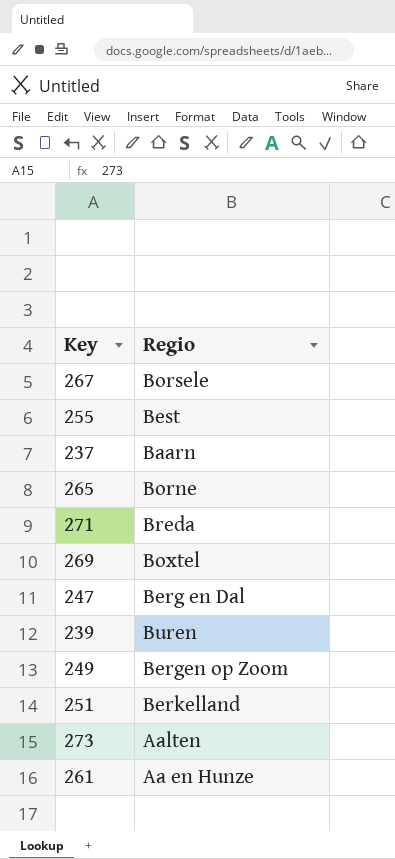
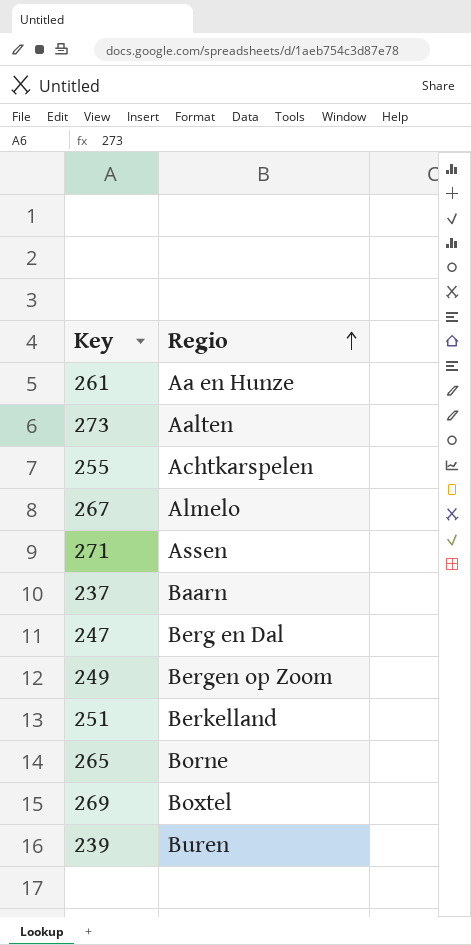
row order: none -> Regio ascending
255 | Regio: Best -> Achtkarspelen
267 | Regio: Borsele -> Almelo
271 | Regio: Breda -> Assen

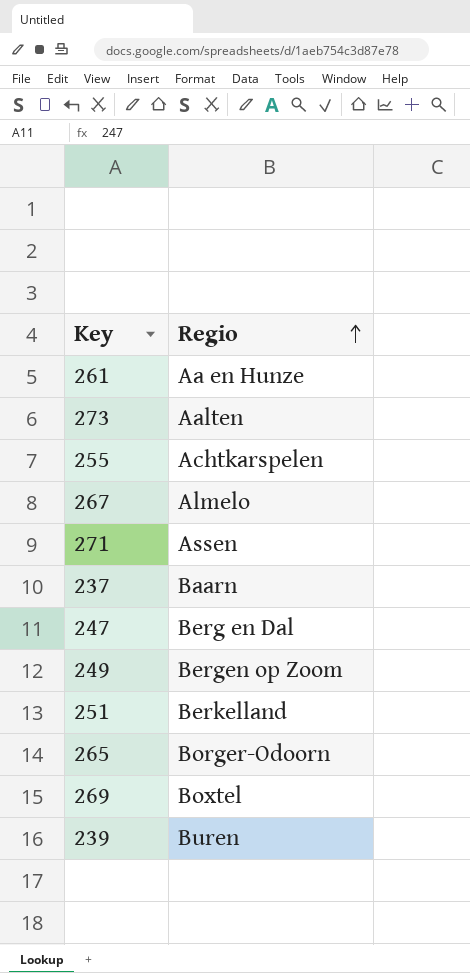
265 | Regio: Borne -> Borger-Odoorn

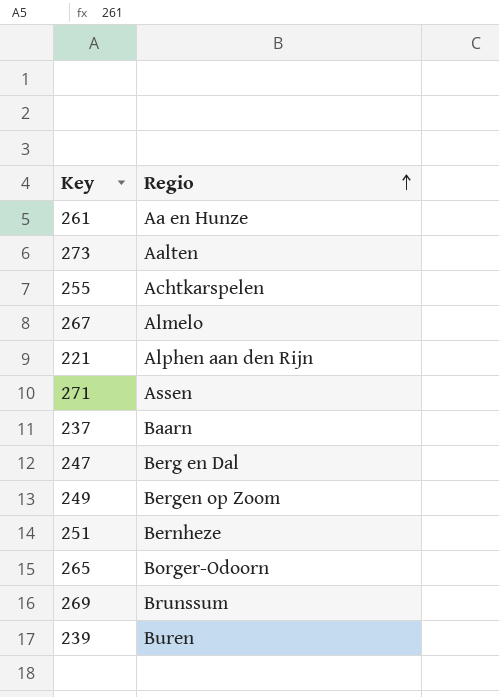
row 221: none -> Alphen aan den Rijn
251 | Regio: Berkelland -> Bernheze
269 | Regio: Boxtel -> Brunssum

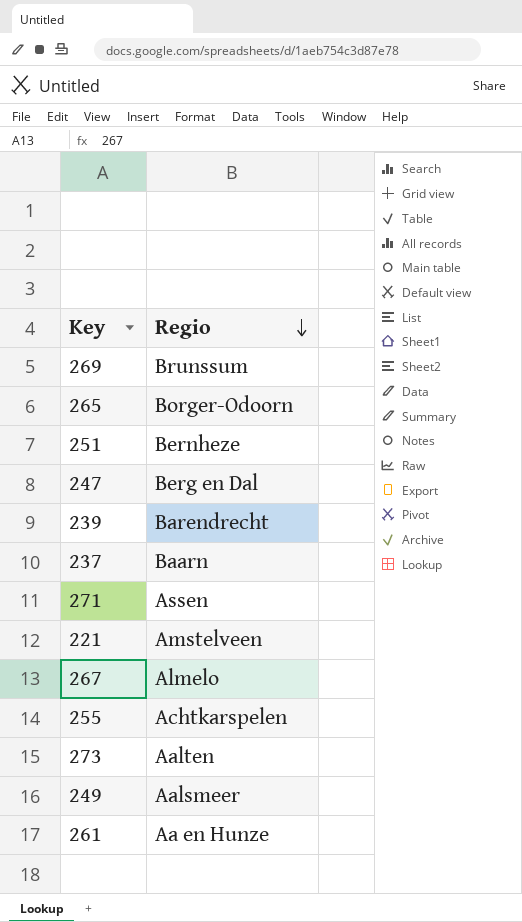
row order: Regio ascending -> Regio descending
239 | Regio: Buren -> Barendrecht
221 | Regio: Alphen aan den Rijn -> Amstelveen
249 | Regio: Bergen op Zoom -> Aalsmeer

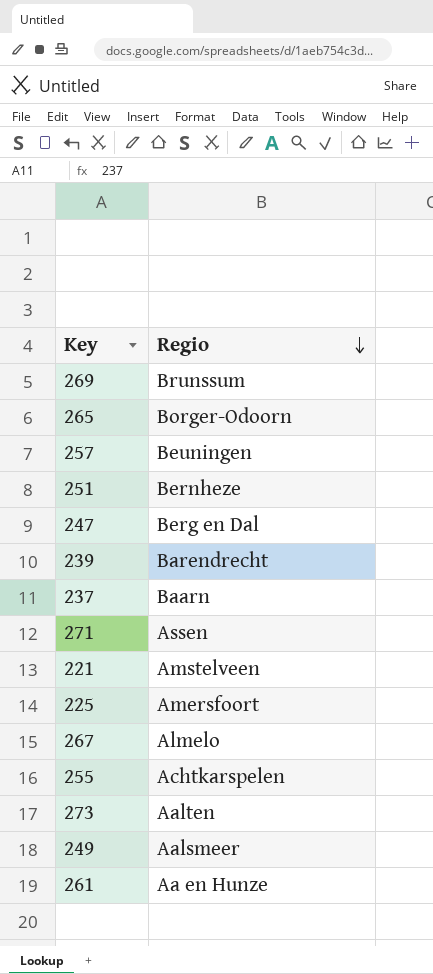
row 257: none -> Beuningen
row 225: none -> Amersfoort

